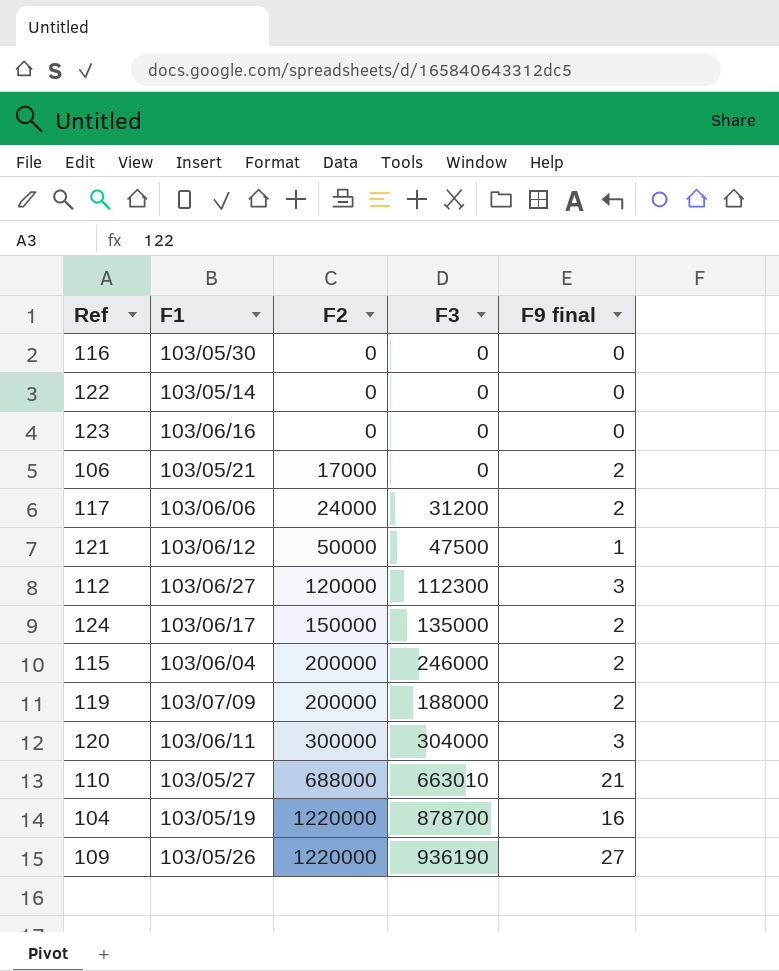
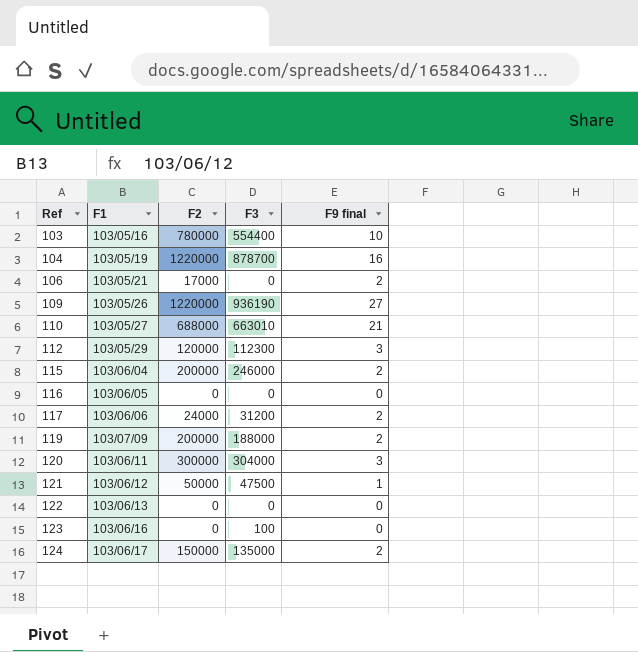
row order: F2 ascending -> Ref ascending
row 103: none -> 103/05/16 | 780000 | 554400 | 10
112 | F1: 103/06/27 -> 103/05/29
116 | F1: 103/05/30 -> 103/06/05
122 | F1: 103/05/14 -> 103/06/13
123 | F3: 0 -> 100

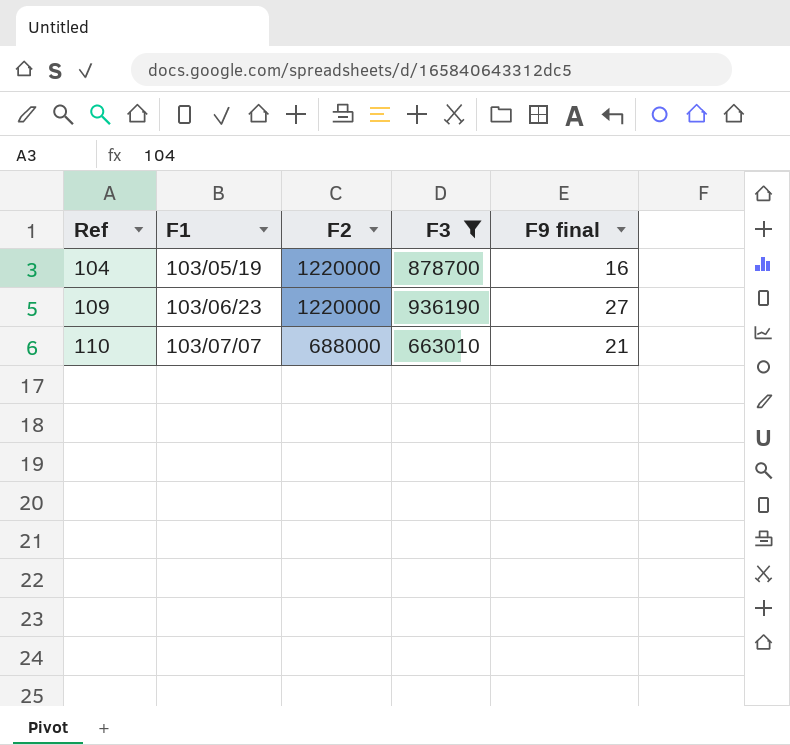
filter: none -> F3 >= 663010
109 | F1: 103/05/26 -> 103/06/23
110 | F1: 103/05/27 -> 103/07/07

